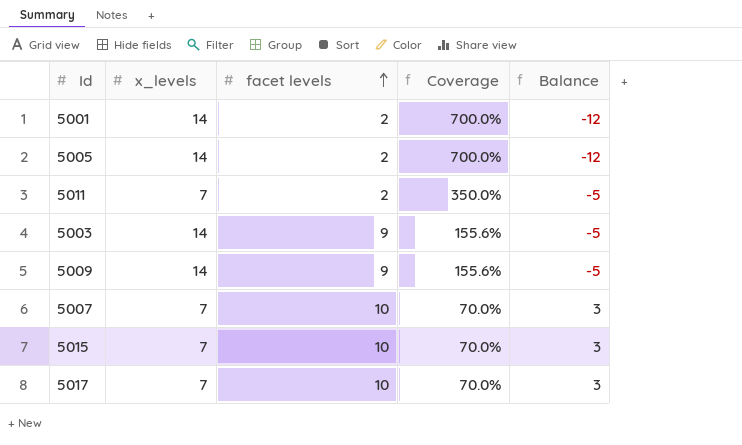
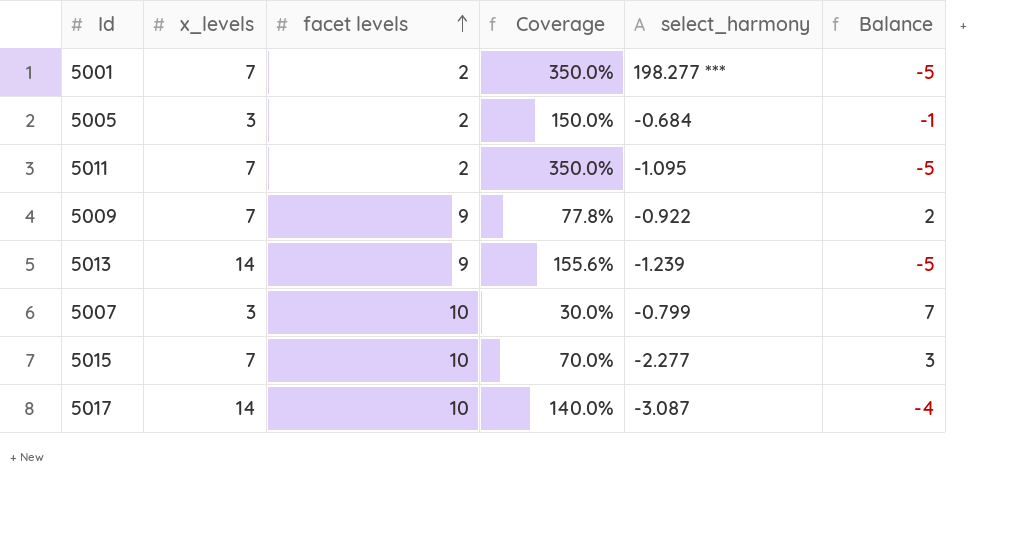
column select_harmony | position: none -> 5
row 5003: 14 | 9 | 155.6% | -5 -> none
5001 | x_levels: 14 -> 7
5001 | Coverage: 700.0% -> 350.0%
5001 | Balance: -12 -> -5
5005 | x_levels: 14 -> 3
5005 | Coverage: 700.0% -> 150.0%
5005 | Balance: -12 -> -1
5009 | x_levels: 14 -> 7
5009 | Coverage: 155.6% -> 77.8%
5009 | Balance: -5 -> 2
row 5013: none -> 14 | 9 | 155.6% | -1.239 | -5
5007 | x_levels: 7 -> 3
5007 | Coverage: 70.0% -> 30.0%
5007 | Balance: 3 -> 7
5017 | x_levels: 7 -> 14
5017 | Coverage: 70.0% -> 140.0%
5017 | Balance: 3 -> -4

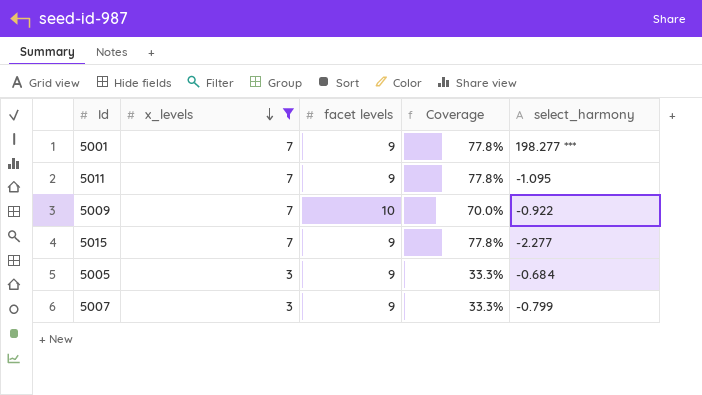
filter: none -> x_levels != 14
row order: facet levels ascending -> x_levels descending
column Balance | formula: [facet levels] - [x_levels] -> none
5001 | facet levels: 2 -> 9
5001 | Coverage: 350.0% -> 77.8%
5011 | facet levels: 2 -> 9
5011 | Coverage: 350.0% -> 77.8%
5009 | facet levels: 9 -> 10
5009 | Coverage: 77.8% -> 70.0%
5015 | facet levels: 10 -> 9
5015 | Coverage: 70.0% -> 77.8%
5005 | facet levels: 2 -> 9
5005 | Coverage: 150.0% -> 33.3%
5007 | facet levels: 10 -> 9
5007 | Coverage: 30.0% -> 33.3%

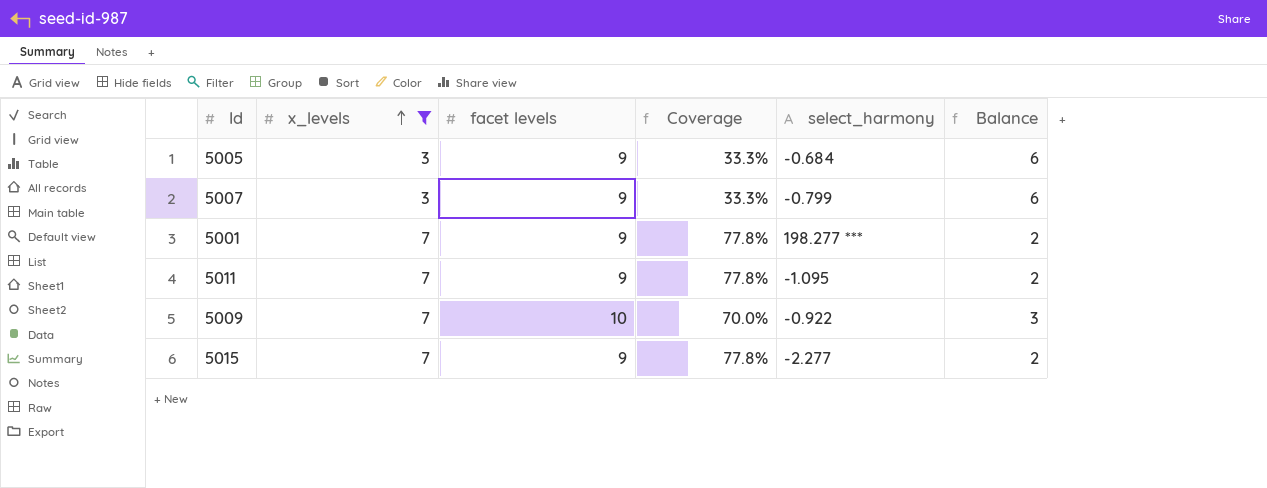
row order: x_levels descending -> x_levels ascending
column Balance | formula: none -> [facet levels] - [x_levels]

